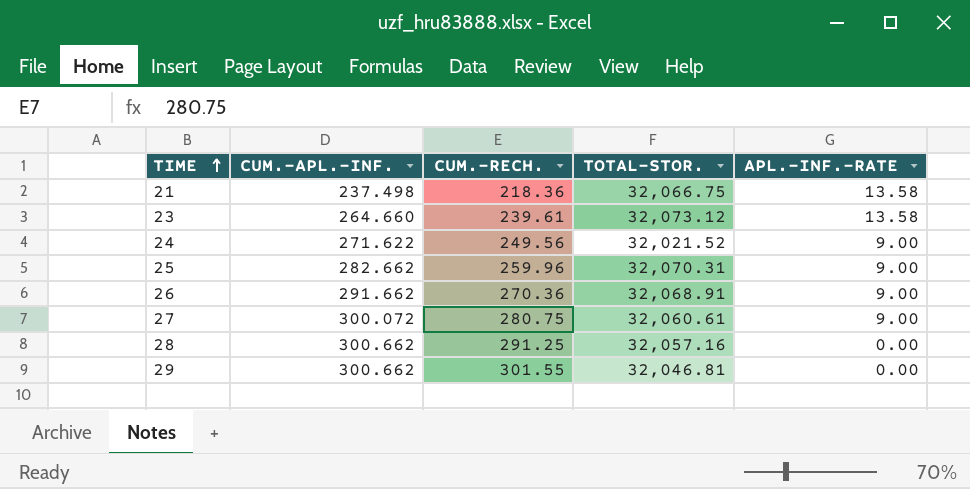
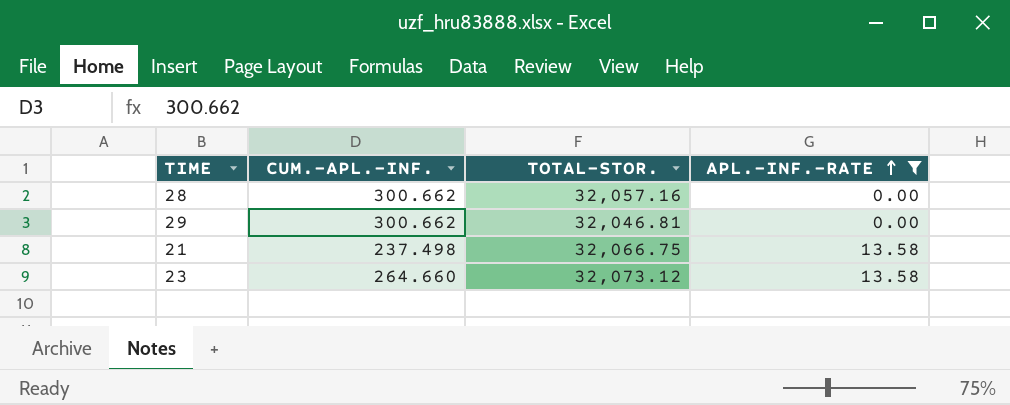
filter: none -> APL.-INF.-RATE != 9.00
row order: TIME ascending -> APL.-INF.-RATE ascending
column CUM.-RECH. | position: 3 -> none

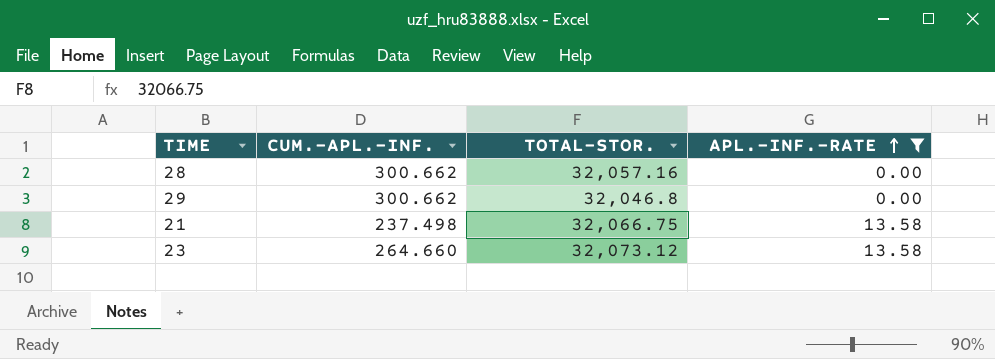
29 | TOTAL-STOR.: 32,046.81 -> 32,046.8

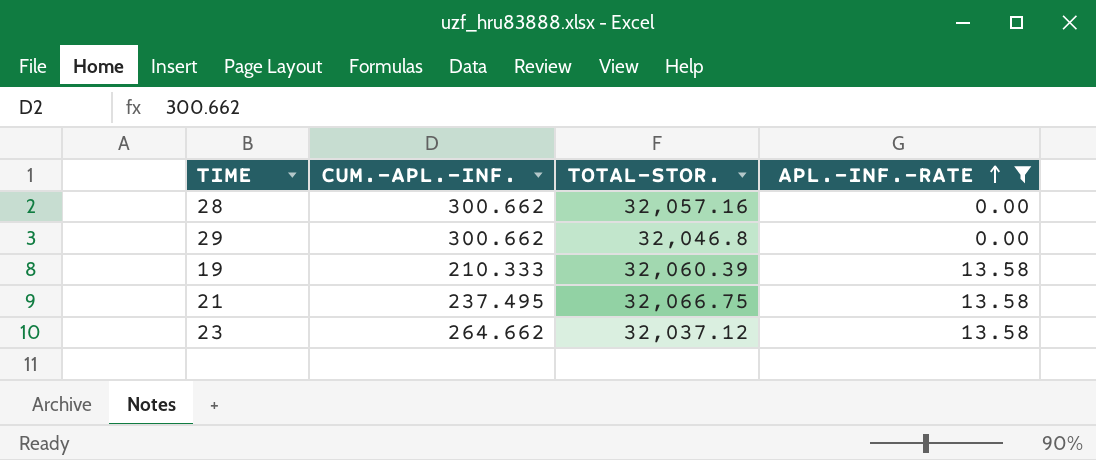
row 19: none -> 210.333 | 32,060.39 | 13.58
21 | CUM.-APL.-INF.: 237.498 -> 237.495
23 | CUM.-APL.-INF.: 264.660 -> 264.662
23 | TOTAL-STOR.: 32,073.12 -> 32,037.12

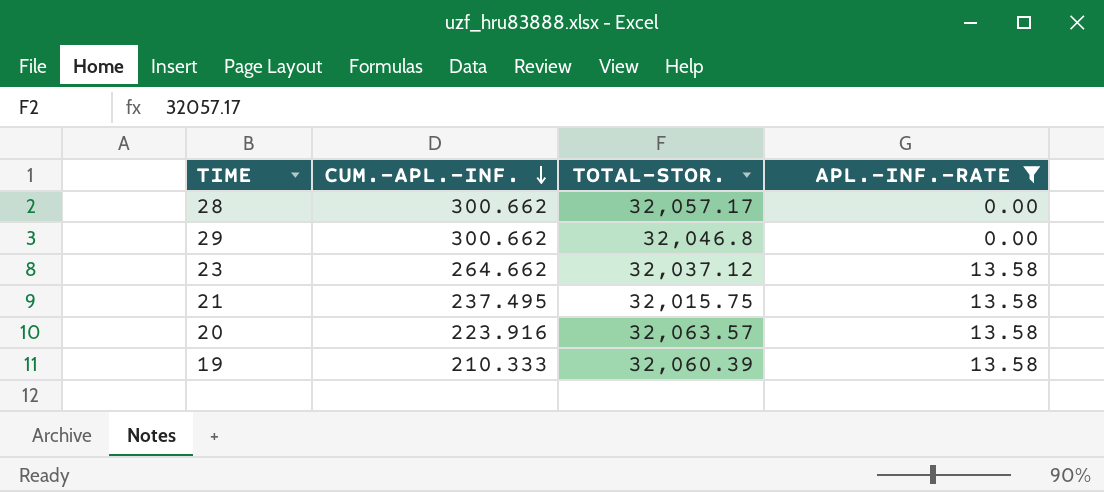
row order: APL.-INF.-RATE ascending -> CUM.-APL.-INF. descending
28 | TOTAL-STOR.: 32,057.16 -> 32,057.17
21 | TOTAL-STOR.: 32,066.75 -> 32,015.75
row 20: none -> 223.916 | 32,063.57 | 13.58

